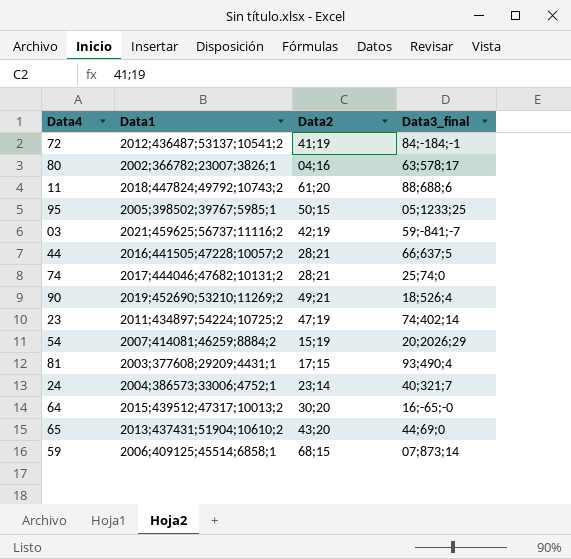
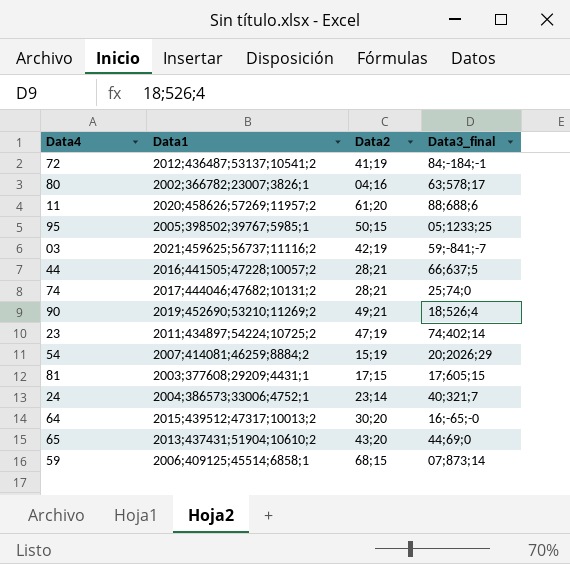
11 | Data1: 2018;447824;49792;10743;2 -> 2020;458626;57269;11957;2
81 | Data3_final: 93;490;4 -> 17;605;15

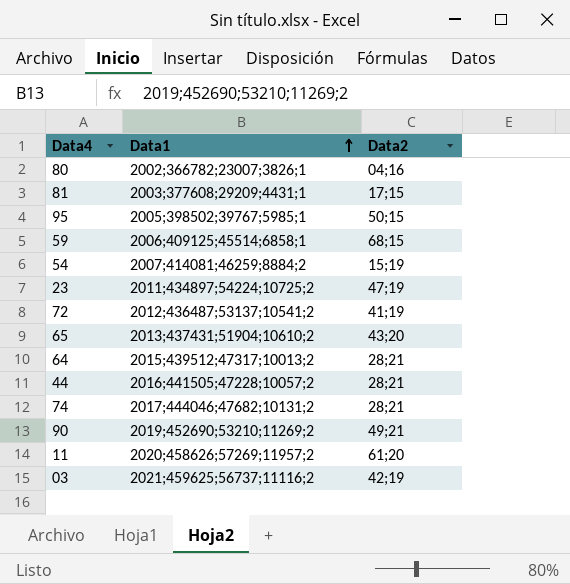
row order: none -> Data1 ascending
column Data3_final | position: 4 -> none
row 24: 2004;386573;33006;4752;1 | 23;14 | 40;321;7 -> none
64 | Data2: 30;20 -> 28;21

